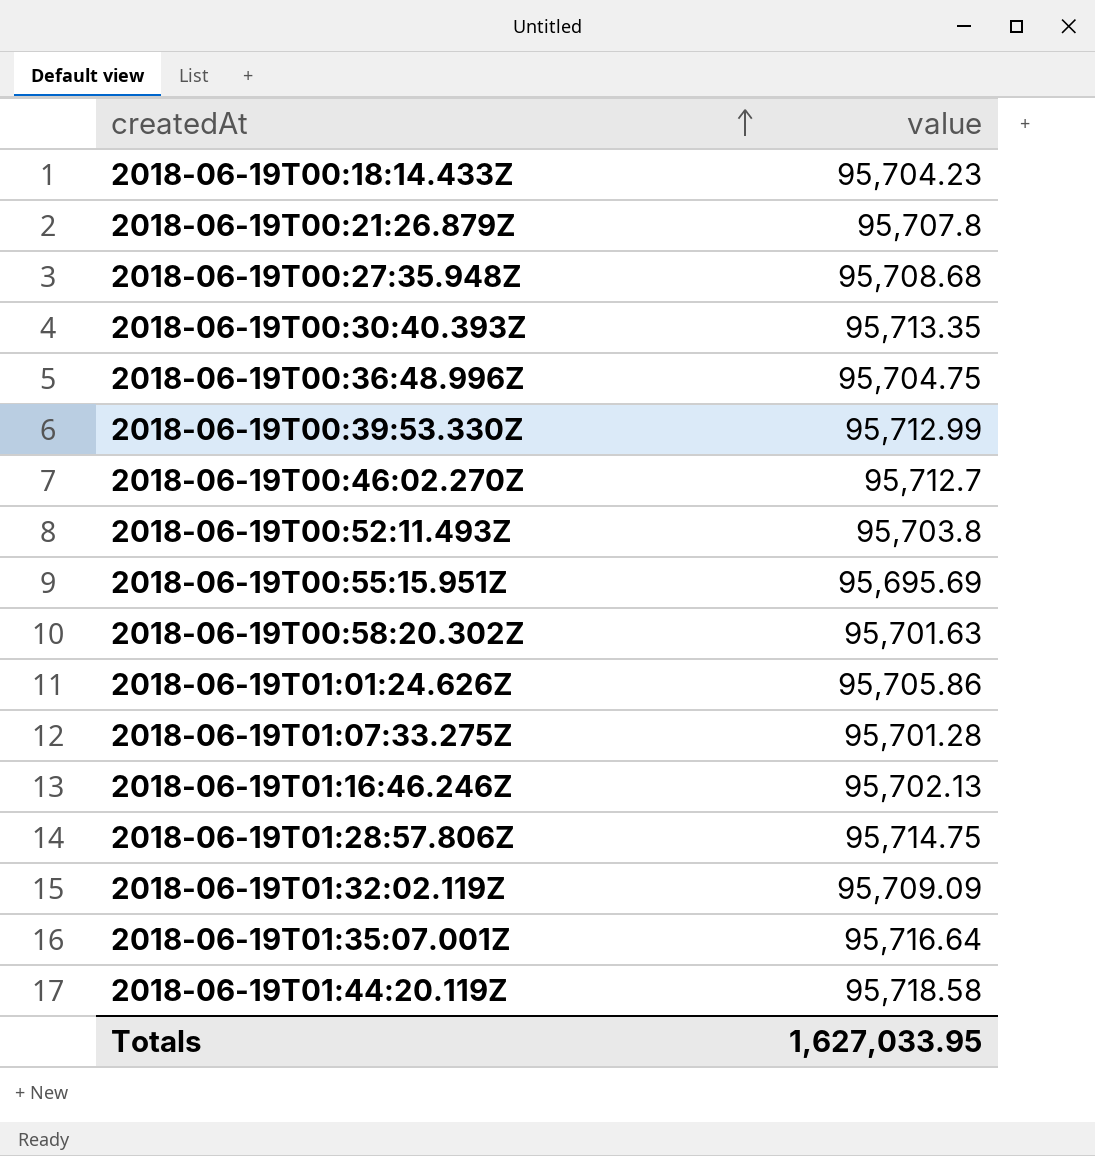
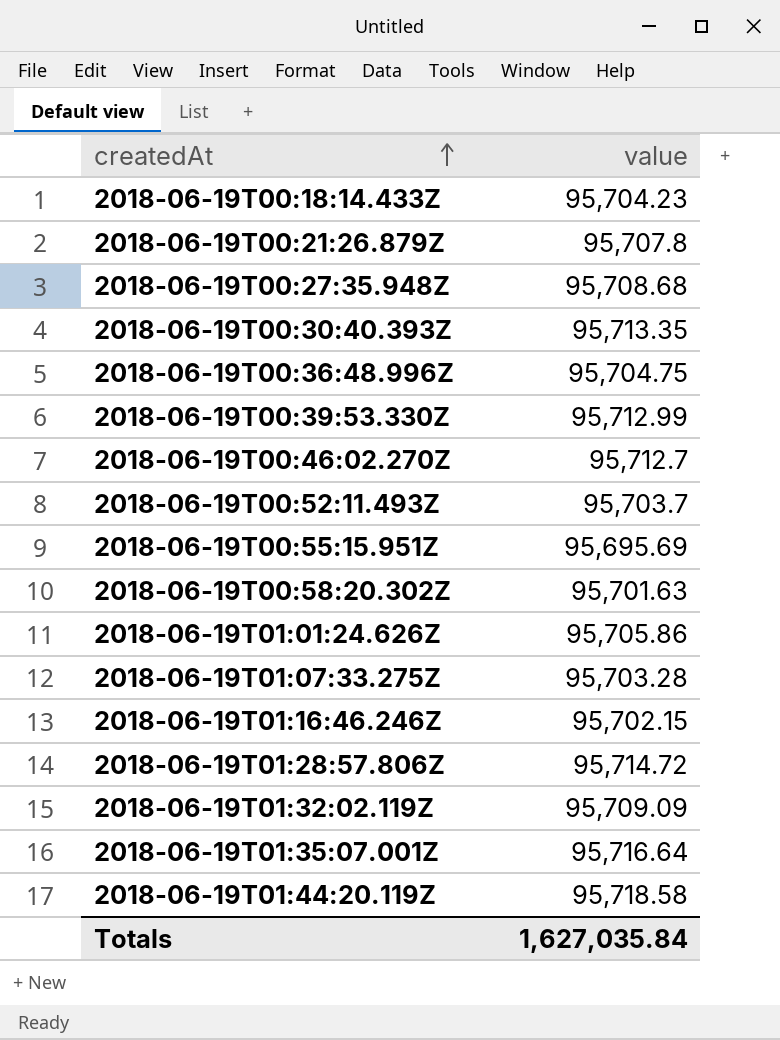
2018-06-19T00:52:11.493Z | value: 95,703.8 -> 95,703.7
2018-06-19T01:07:33.275Z | value: 95,701.28 -> 95,703.28
2018-06-19T01:16:46.246Z | value: 95,702.13 -> 95,702.15
2018-06-19T01:28:57.806Z | value: 95,714.75 -> 95,714.72
Totals | value: 1,627,033.95 -> 1,627,035.84

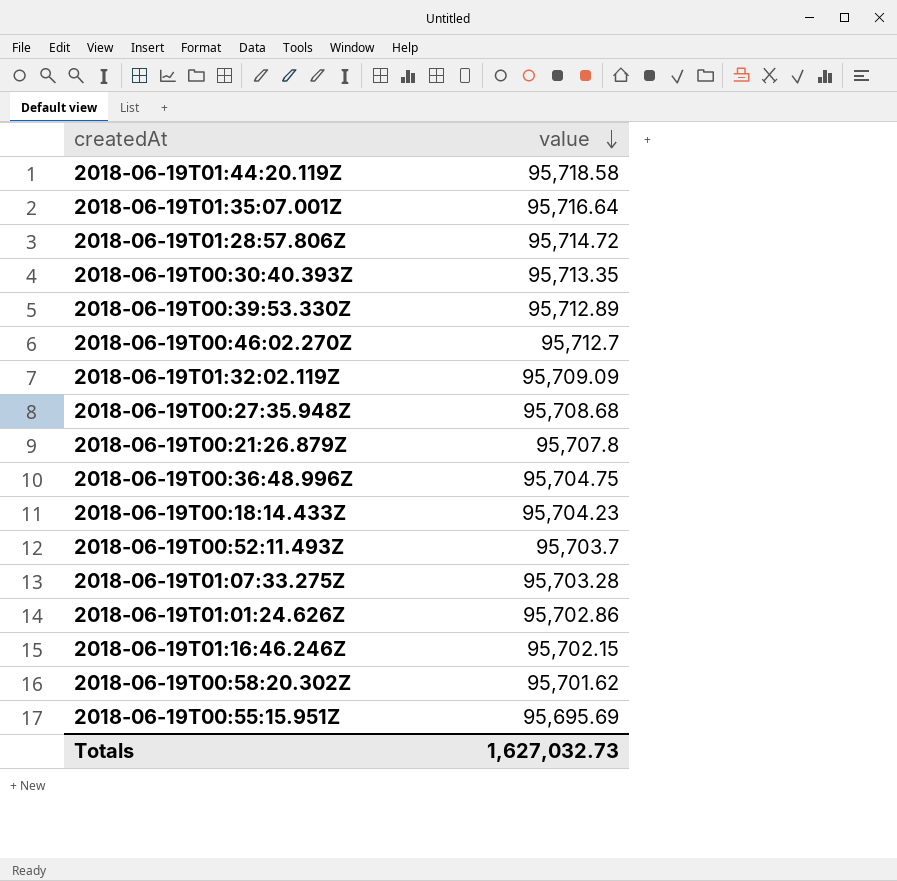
row order: createdAt ascending -> value descending
2018-06-19T00:39:53.330Z | value: 95,712.99 -> 95,712.89
2018-06-19T01:01:24.626Z | value: 95,705.86 -> 95,702.86
2018-06-19T00:58:20.302Z | value: 95,701.63 -> 95,701.62
Totals | value: 1,627,035.84 -> 1,627,032.73

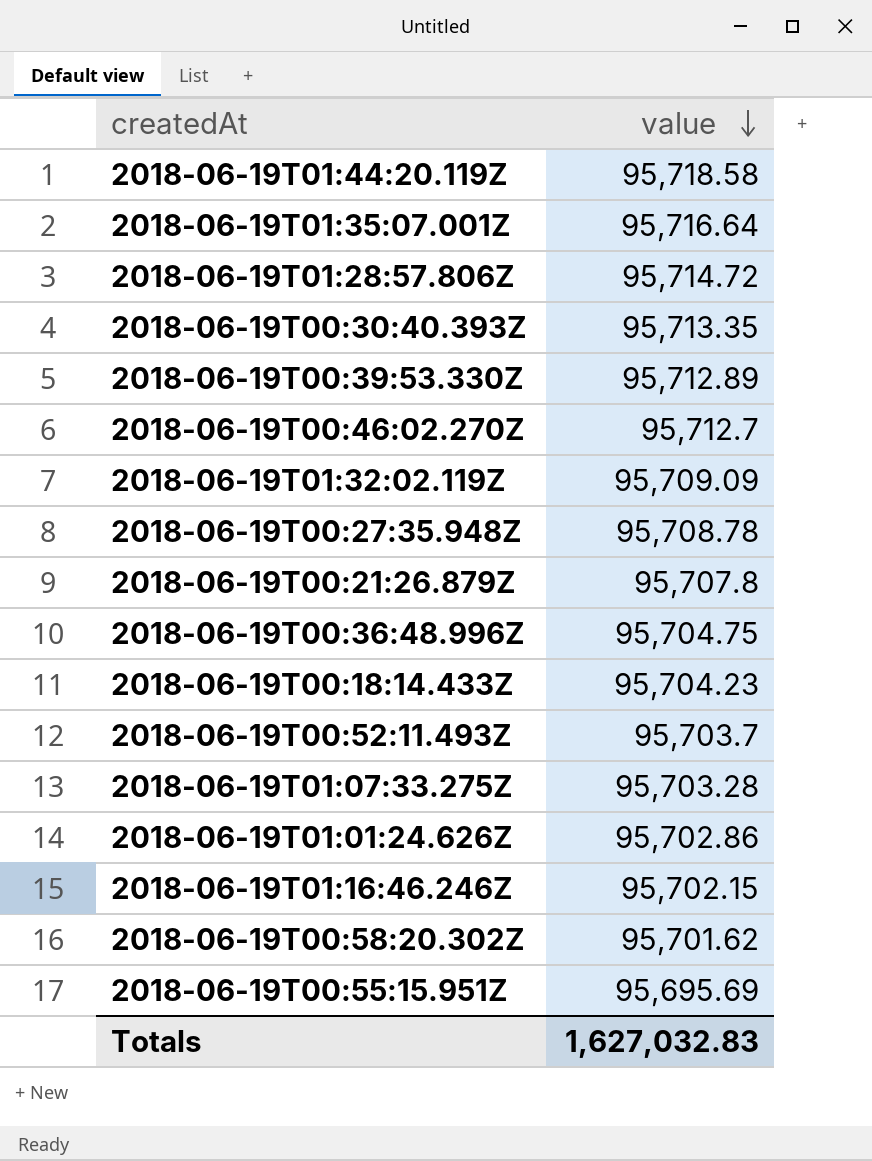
2018-06-19T00:27:35.948Z | value: 95,708.68 -> 95,708.78
Totals | value: 1,627,032.73 -> 1,627,032.83

